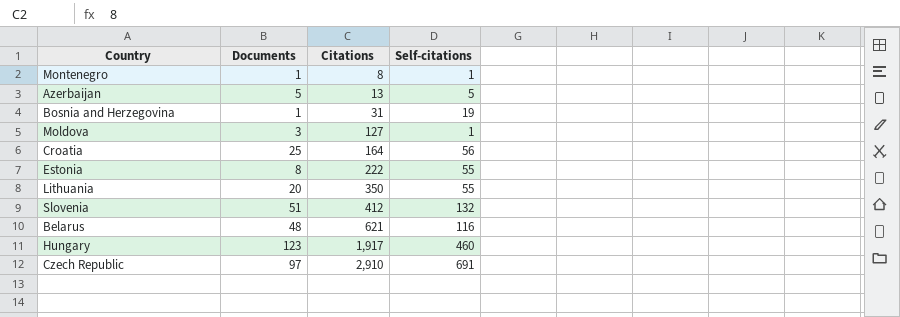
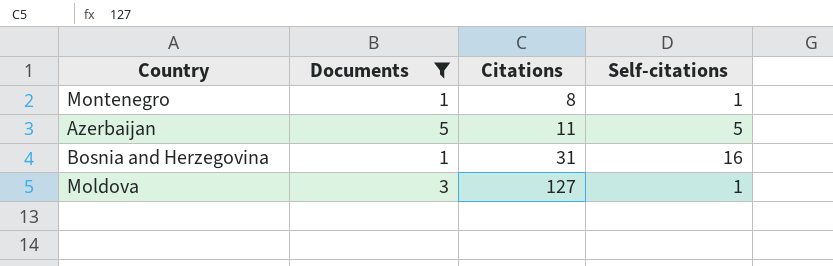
filter: none -> Documents <= 5
Azerbaijan | Citations: 13 -> 11
Bosnia and Herzegovina | Self-citations: 19 -> 16

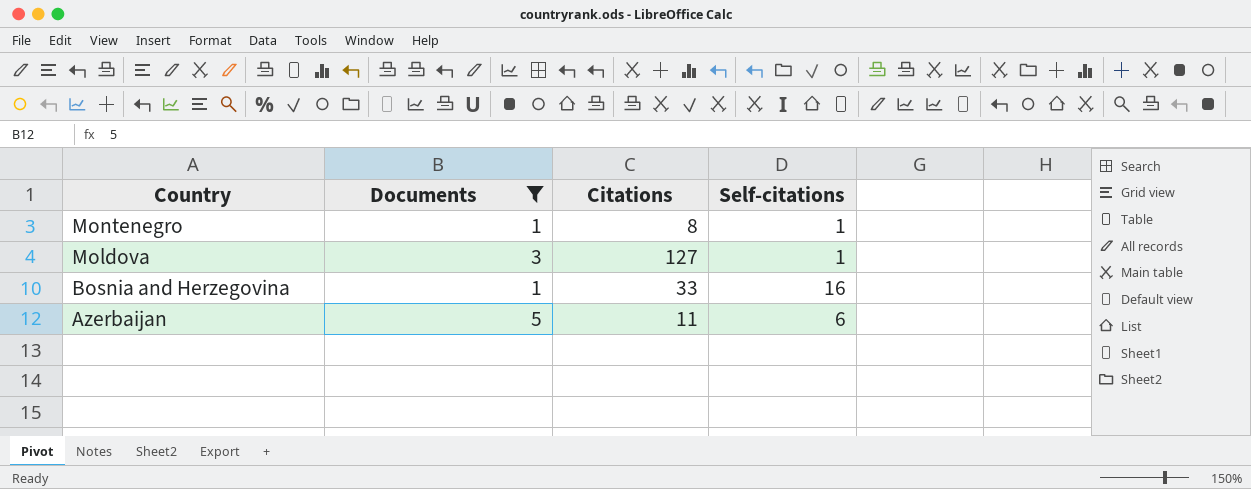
row order: Citations ascending -> Country descending
Bosnia and Herzegovina | Citations: 31 -> 33
Azerbaijan | Self-citations: 5 -> 6

